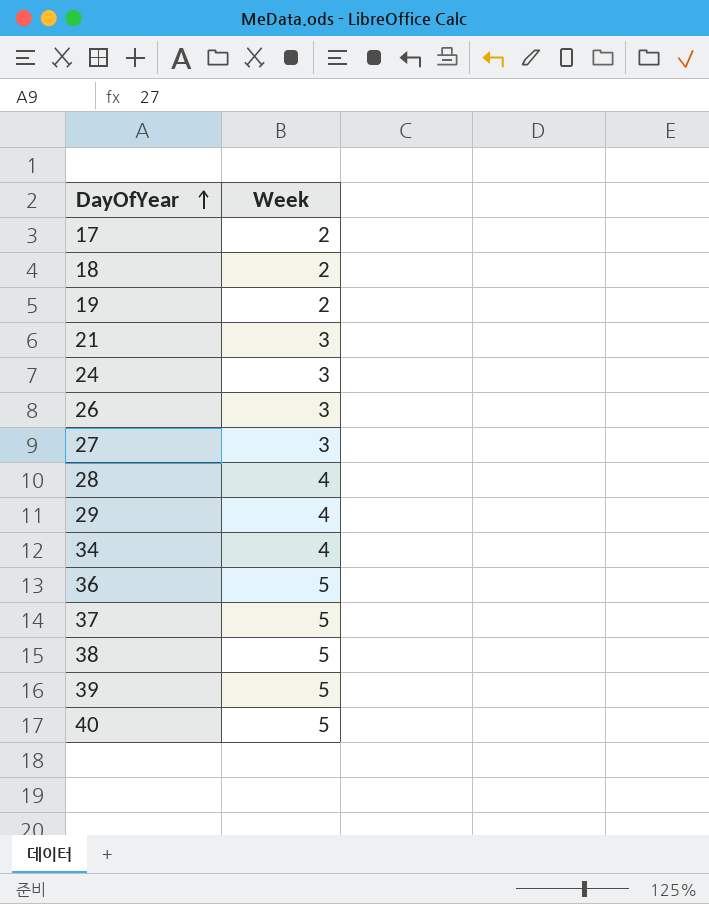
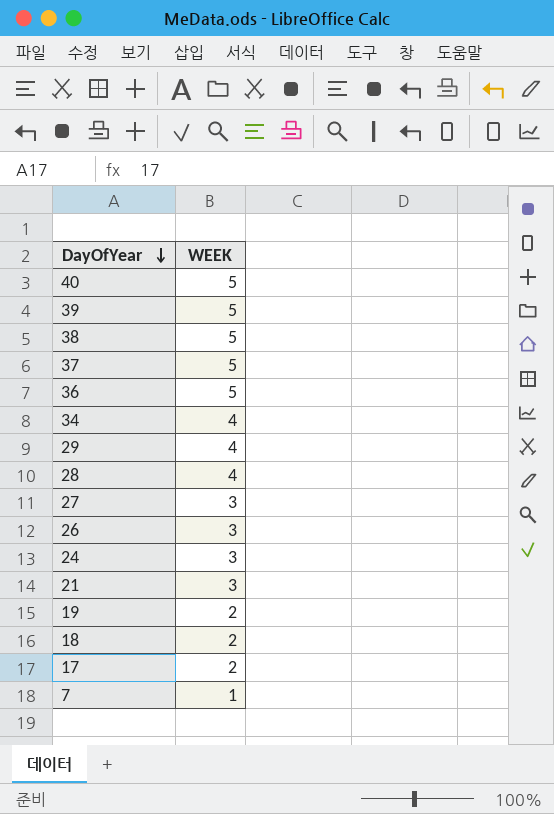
row order: DayOfYear ascending -> DayOfYear descending
column name: Week -> WEEK
row 7: none -> 1

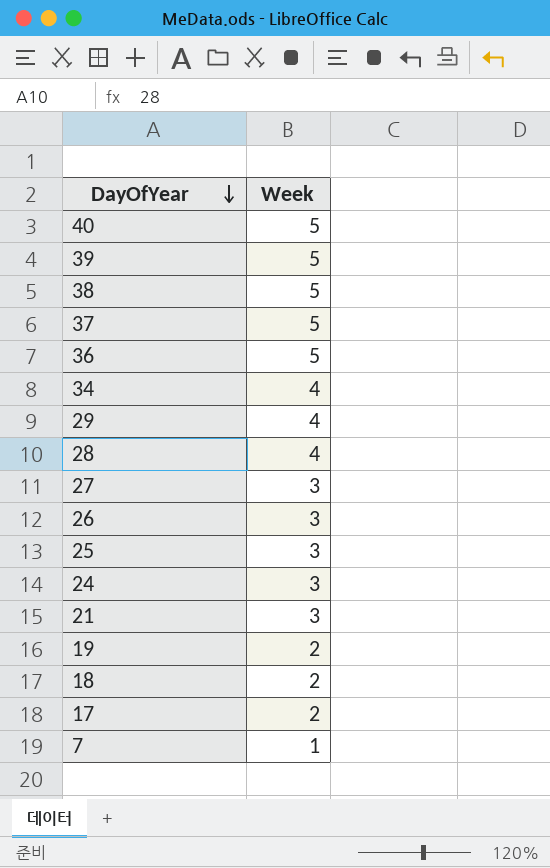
column name: WEEK -> Week
row 25: none -> 3

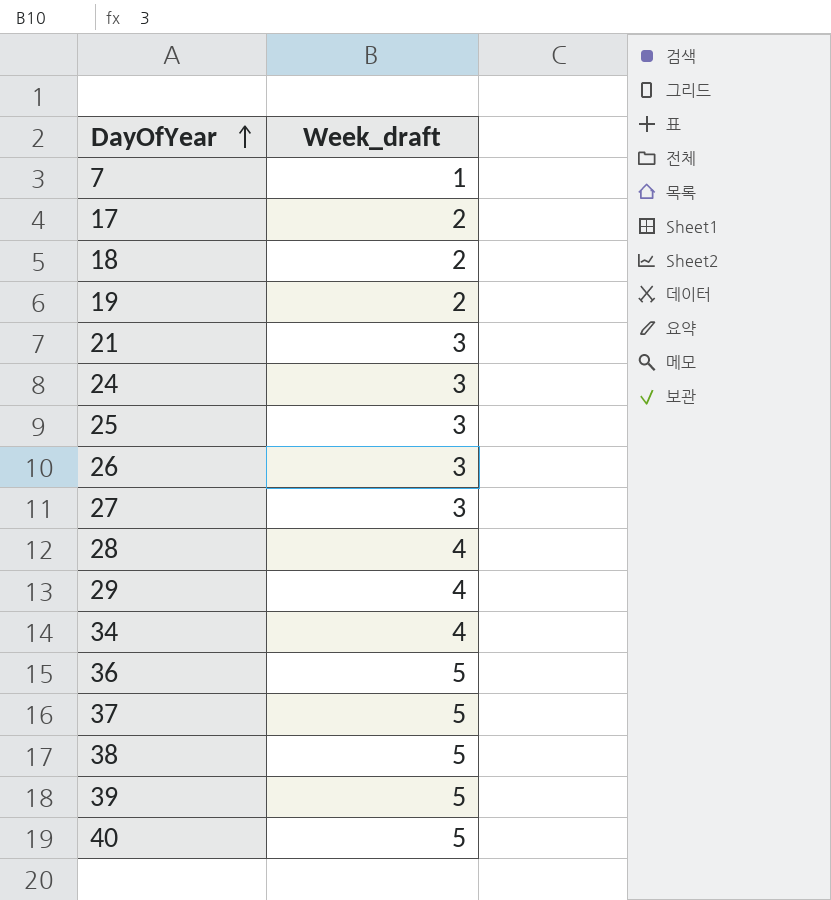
row order: DayOfYear descending -> DayOfYear ascending
column name: Week -> Week_draft

